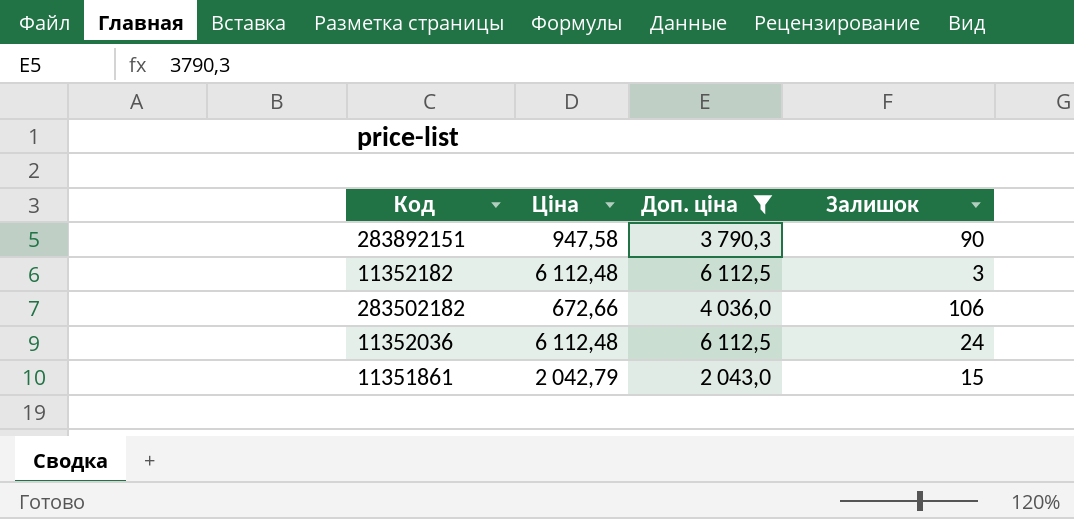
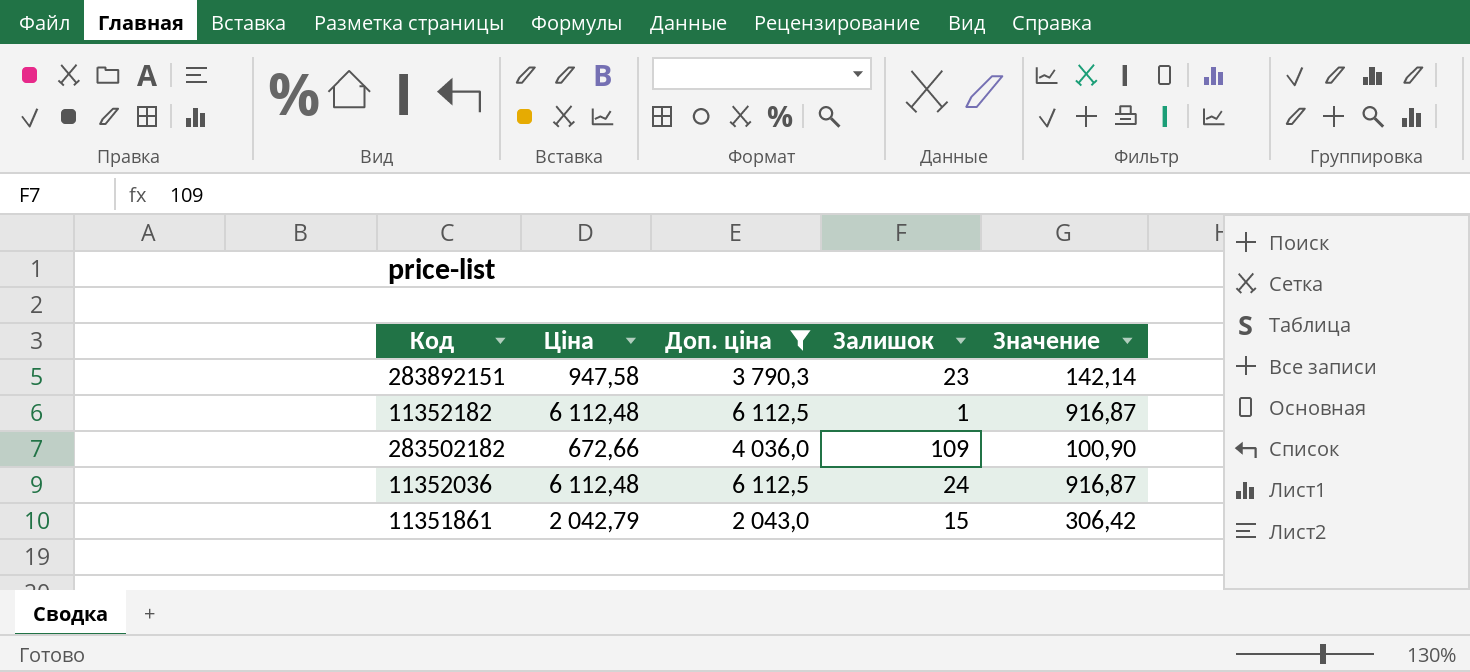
column Значение | formula: none -> [Ціна] * 0,15
283892151 | Залишок: 90 -> 23
11352182 | Залишок: 3 -> 1
283502182 | Залишок: 106 -> 109

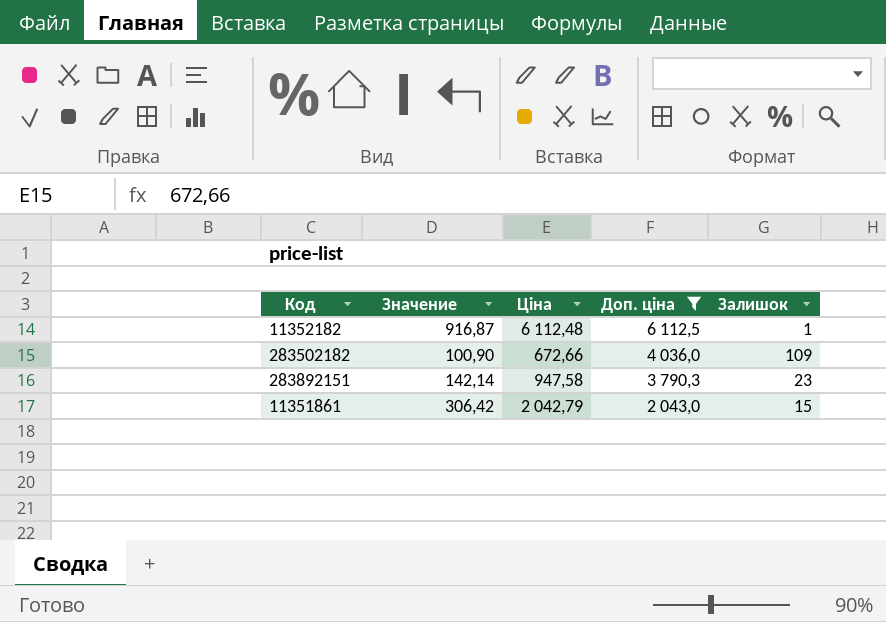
row order: none -> Доп. ціна descending
column Значение | position: 5 -> 2
row 11352036: 6 112,48 | 6 112,5 | 24 | 916,87 -> none

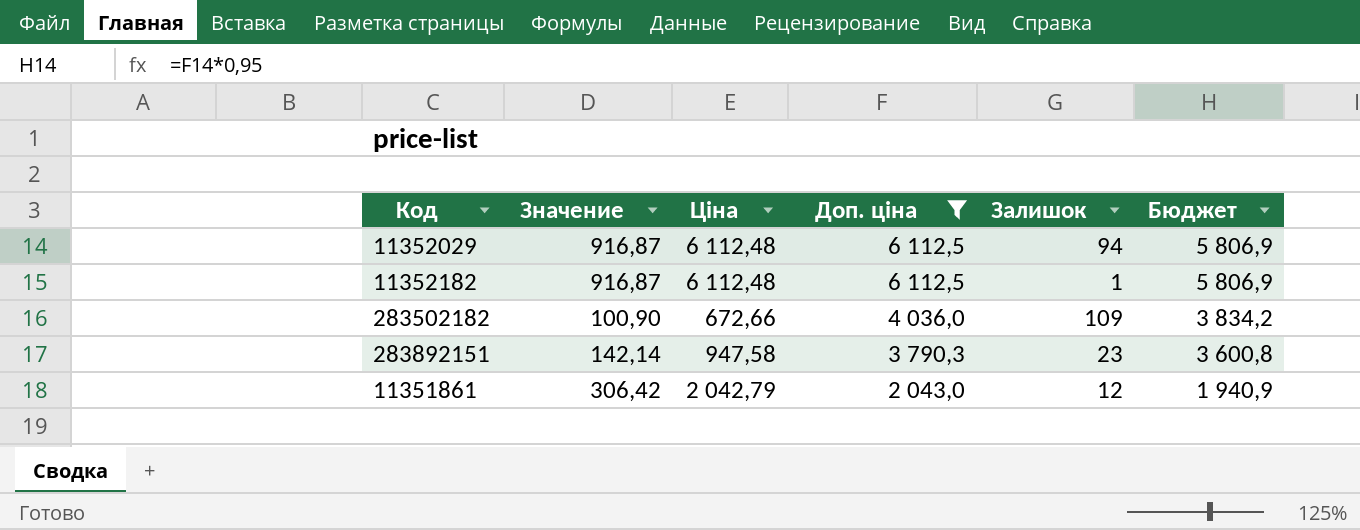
column Бюджет | formula: none -> [Доп. ціна] * 0,95
row 11352029: none -> 916,87 | 6 112,48 | 6 112,5 | 94 | 5 806,9
11351861 | Залишок: 15 -> 12

